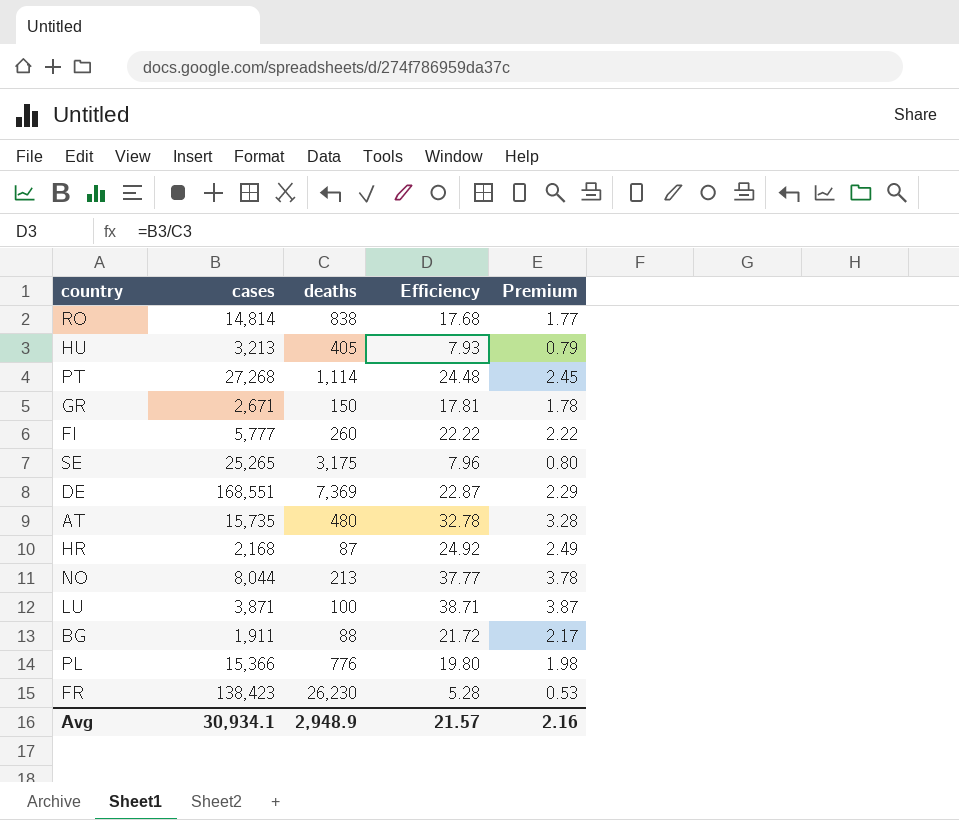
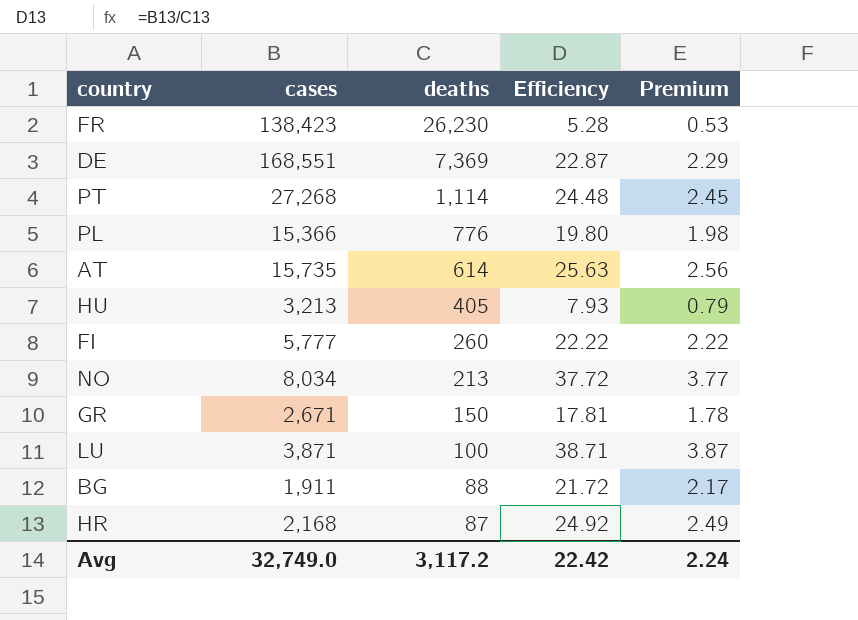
row order: none -> deaths descending
row RO: 14,814 | 838 | 17.68 | 1.77 -> none
row SE: 25,265 | 3,175 | 7.96 | 0.80 -> none
AT | deaths: 480 -> 614
AT | Efficiency: 32.78 -> 25.63
AT | Premium: 3.28 -> 2.56
NO | cases: 8,044 -> 8,034
NO | Efficiency: 37.77 -> 37.72
NO | Premium: 3.78 -> 3.77
Avg | cases: 30,934.1 -> 32,749.0
Avg | deaths: 2,948.9 -> 3,117.2
Avg | Efficiency: 21.57 -> 22.42
Avg | Premium: 2.16 -> 2.24

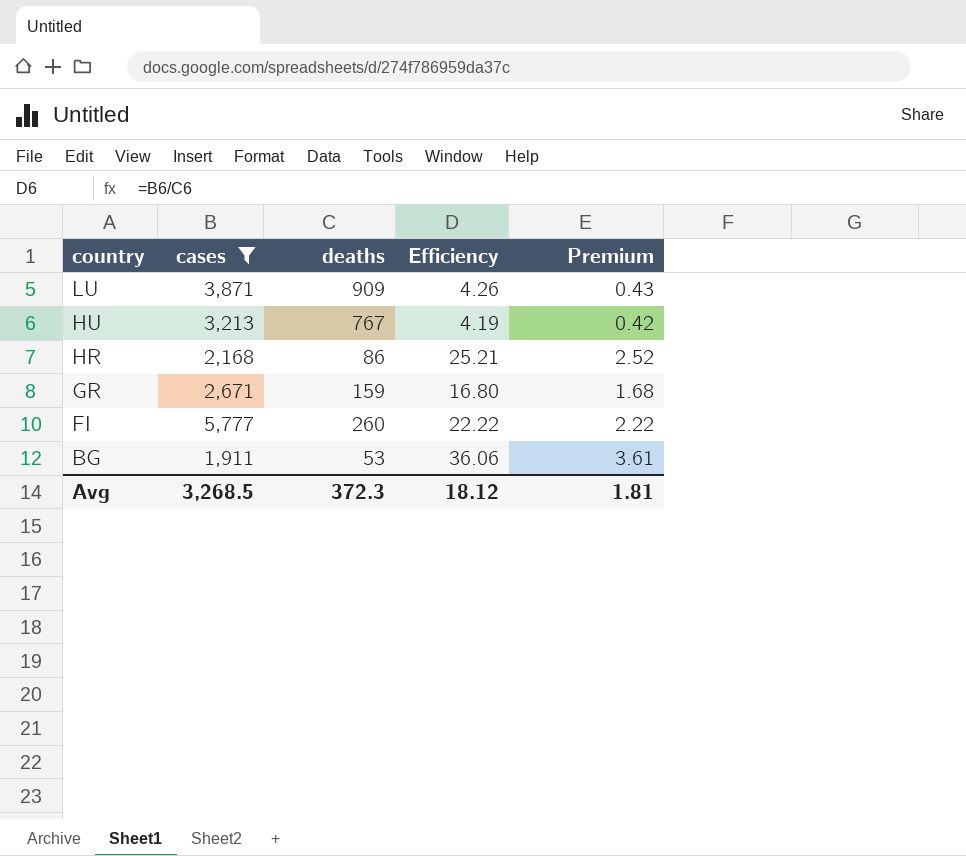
filter: none -> cases <= 5,777
row order: deaths descending -> country descending
LU | deaths: 100 -> 909
LU | Efficiency: 38.71 -> 4.26
LU | Premium: 3.87 -> 0.43
HU | deaths: 405 -> 767
HU | Efficiency: 7.93 -> 4.19
HU | Premium: 0.79 -> 0.42
HR | deaths: 87 -> 86
HR | Efficiency: 24.92 -> 25.21
HR | Premium: 2.49 -> 2.52
GR | deaths: 150 -> 159
GR | Efficiency: 17.81 -> 16.80
GR | Premium: 1.78 -> 1.68
BG | deaths: 88 -> 53
BG | Efficiency: 21.72 -> 36.06
BG | Premium: 2.17 -> 3.61
Avg | cases: 32,749.0 -> 3,268.5
Avg | deaths: 3,117.2 -> 372.3
Avg | Efficiency: 22.42 -> 18.12
Avg | Premium: 2.24 -> 1.81

